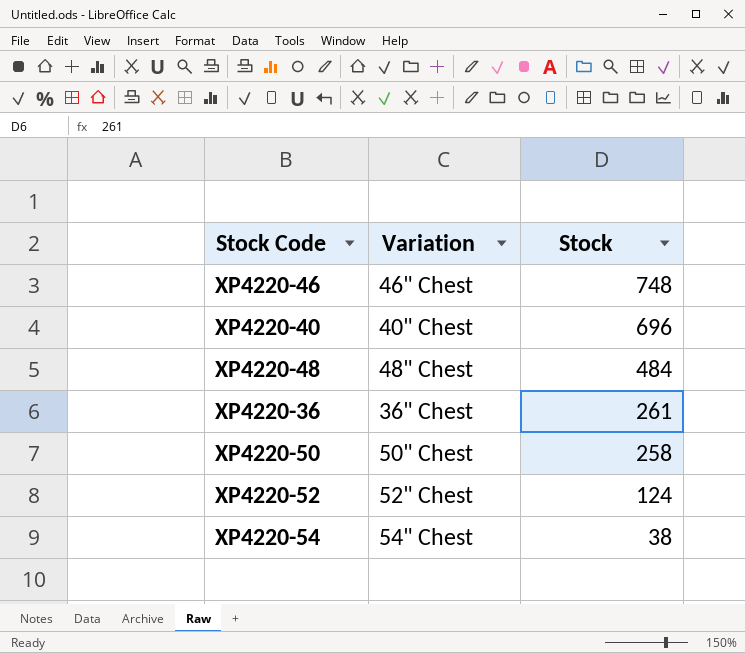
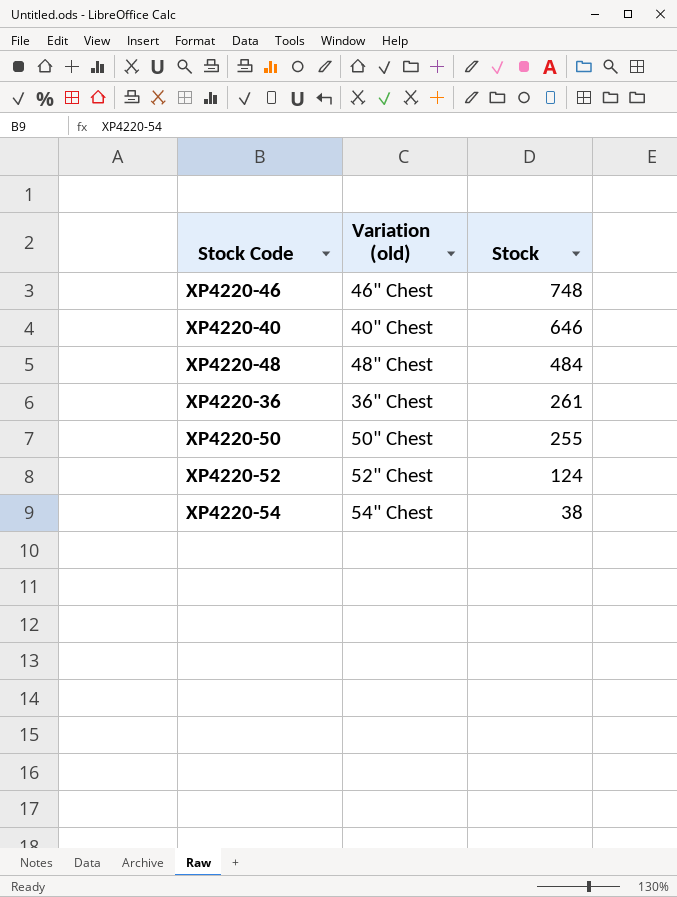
column name: Variation -> Variation (old)
XP4220-40 | Stock: 696 -> 646
XP4220-50 | Stock: 258 -> 255

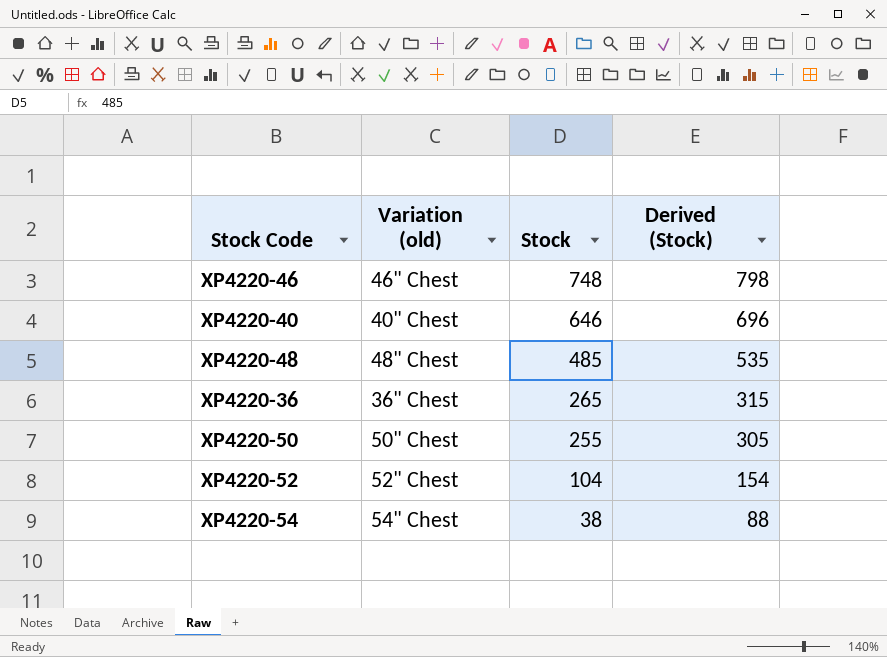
column Derived (Stock) | formula: none -> [Stock] + 50
XP4220-48 | Stock: 484 -> 485
XP4220-36 | Stock: 261 -> 265
XP4220-52 | Stock: 124 -> 104

